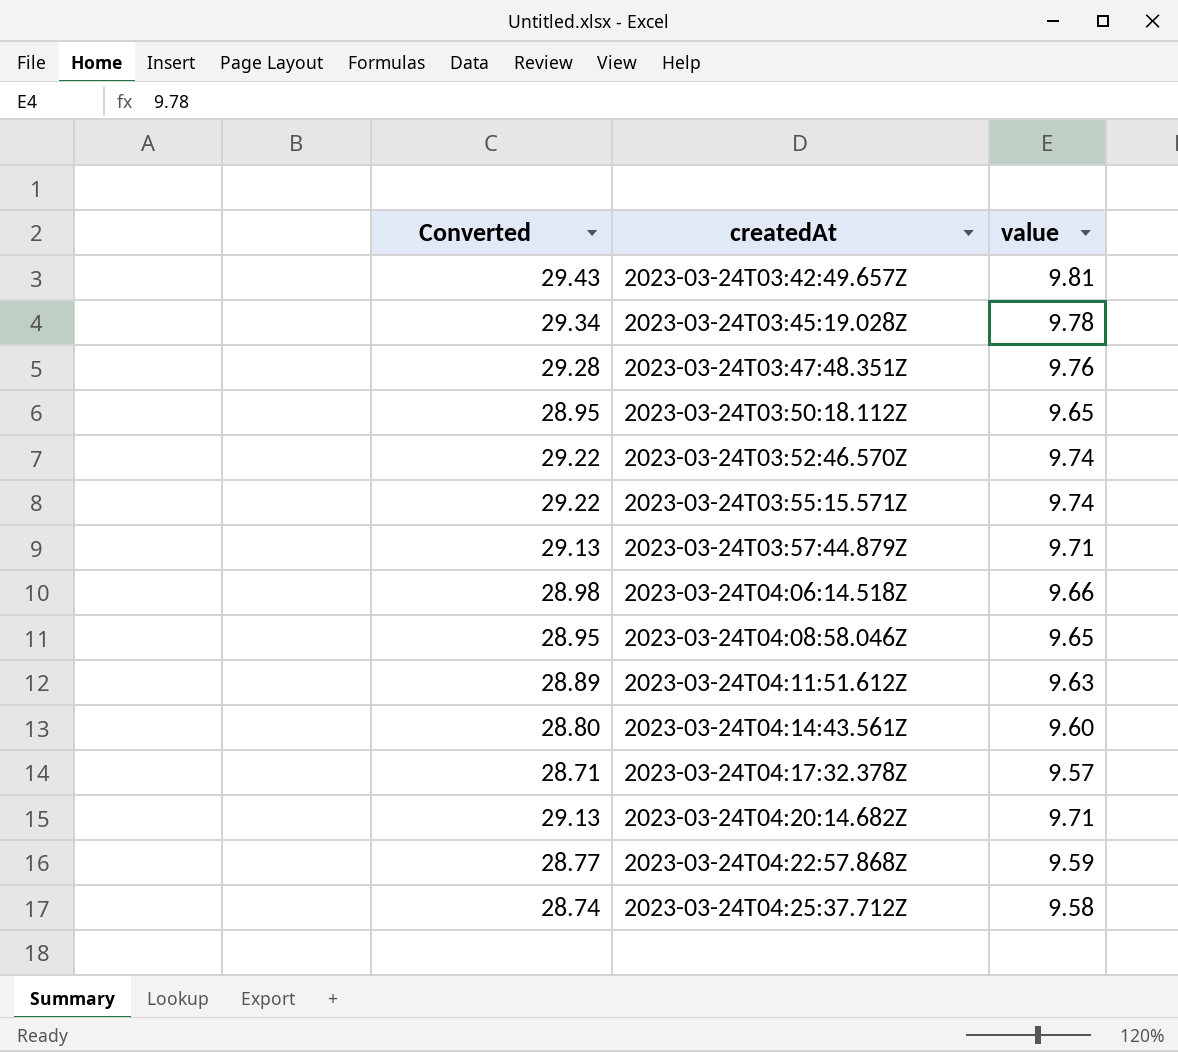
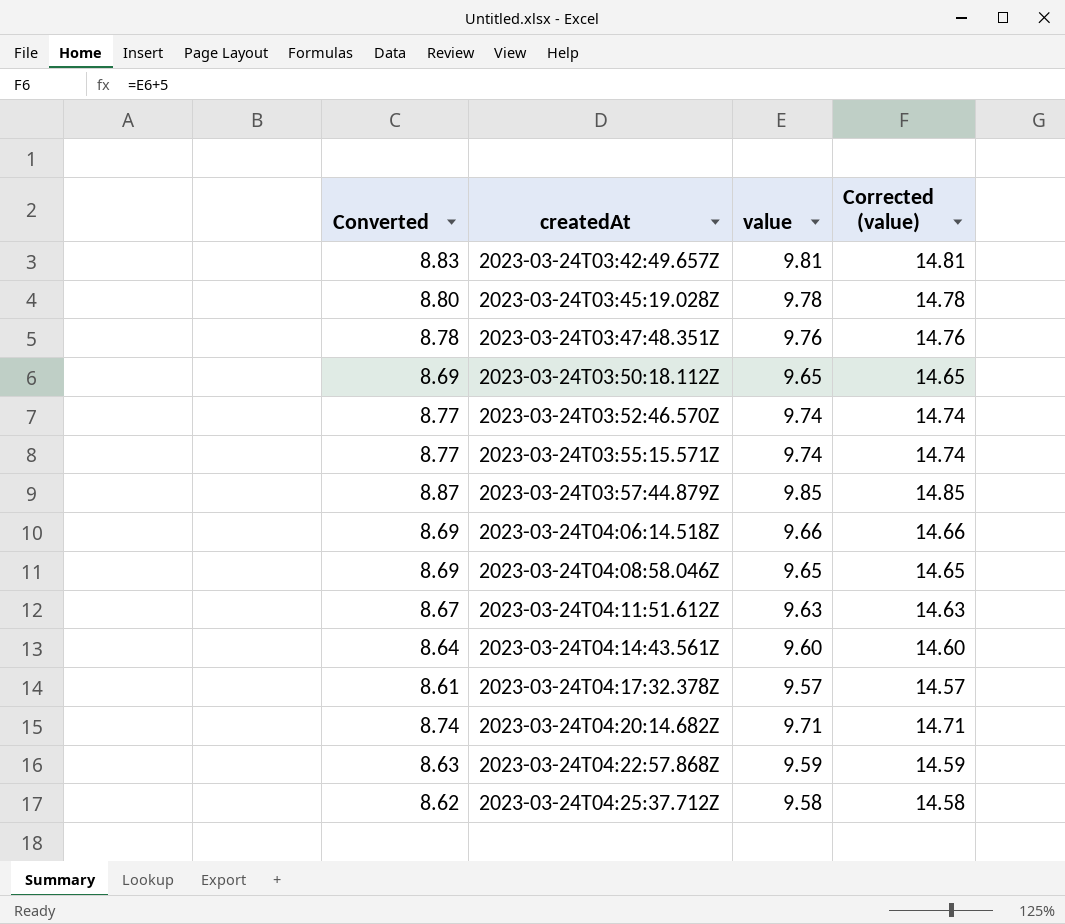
column Converted | formula: [value] * 3 -> [value] * 0.9
column Corrected (value) | formula: none -> [value] + 5
2023-03-24T03:57:44.879Z | value: 9.71 -> 9.85

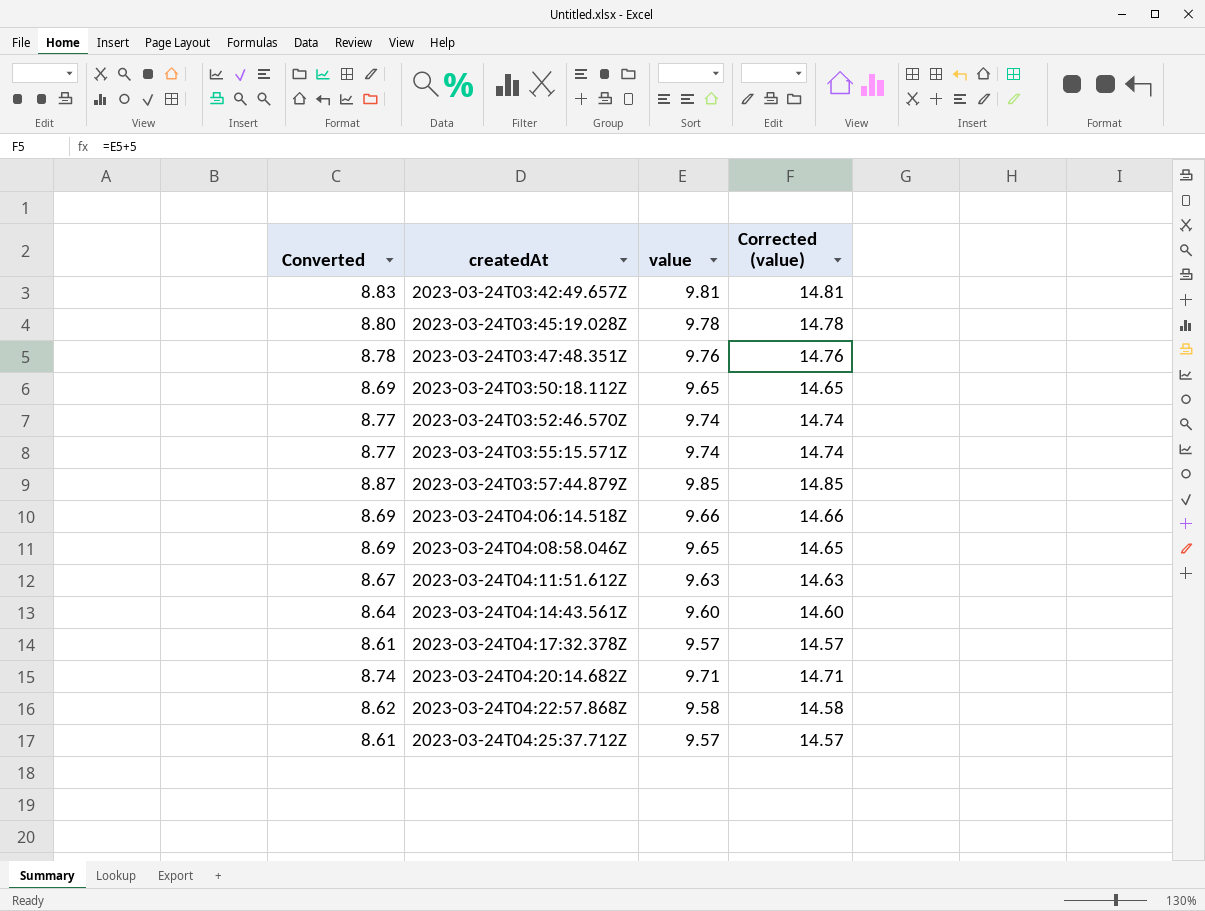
2023-03-24T04:22:57.868Z | Converted: 8.63 -> 8.62
2023-03-24T04:22:57.868Z | value: 9.59 -> 9.58
2023-03-24T04:22:57.868Z | Corrected (value): 14.59 -> 14.58
2023-03-24T04:25:37.712Z | Converted: 8.62 -> 8.61
2023-03-24T04:25:37.712Z | value: 9.58 -> 9.57
2023-03-24T04:25:37.712Z | Corrected (value): 14.58 -> 14.57

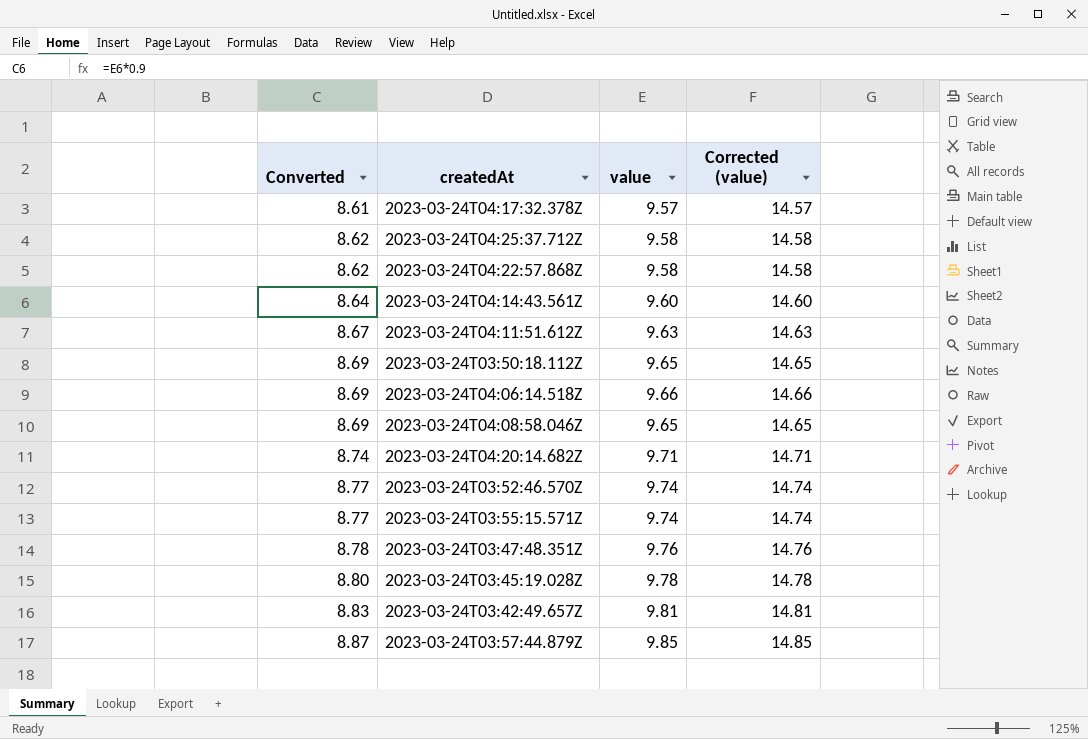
row order: createdAt ascending -> Converted ascending
2023-03-24T04:25:37.712Z | Converted: 8.61 -> 8.62
2023-03-24T04:25:37.712Z | value: 9.57 -> 9.58
2023-03-24T04:25:37.712Z | Corrected (value): 14.57 -> 14.58

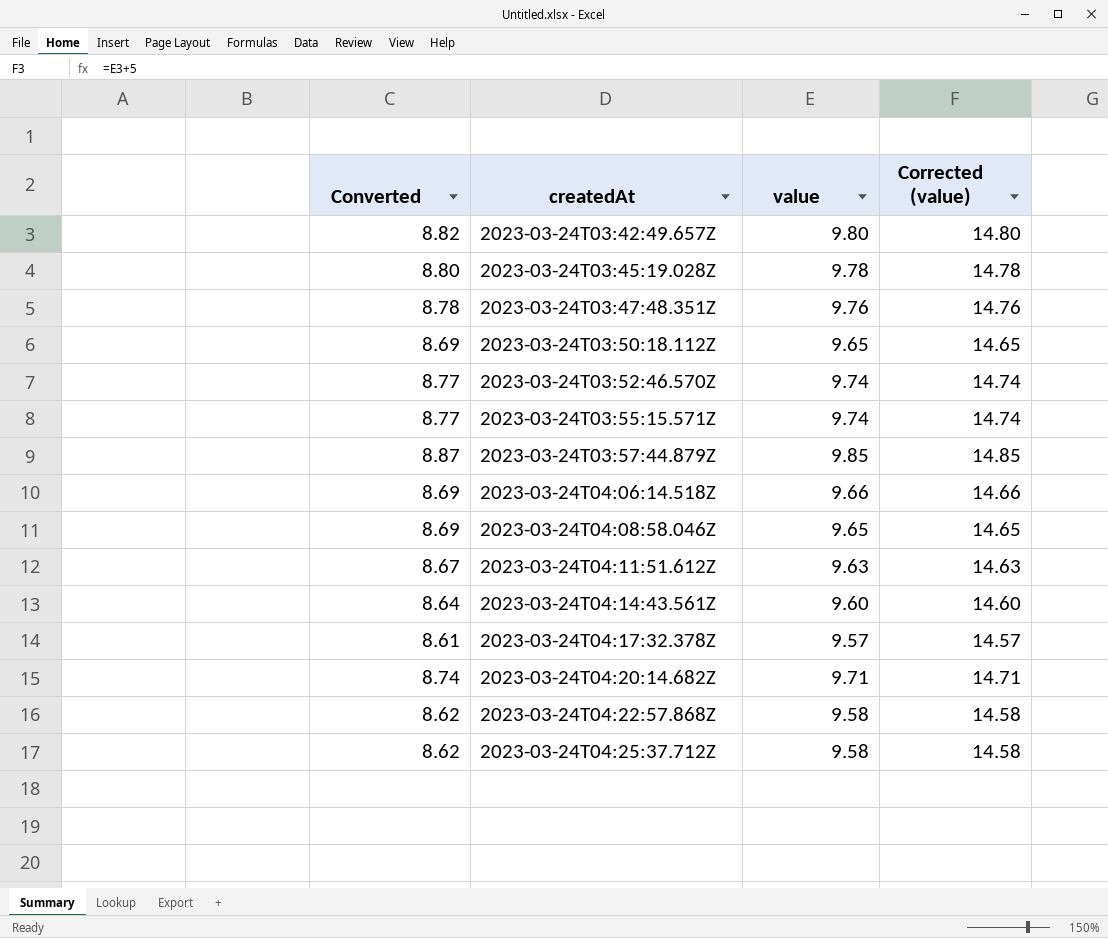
row order: Converted ascending -> createdAt ascending
2023-03-24T03:42:49.657Z | Converted: 8.83 -> 8.82
2023-03-24T03:42:49.657Z | value: 9.81 -> 9.80
2023-03-24T03:42:49.657Z | Corrected (value): 14.81 -> 14.80

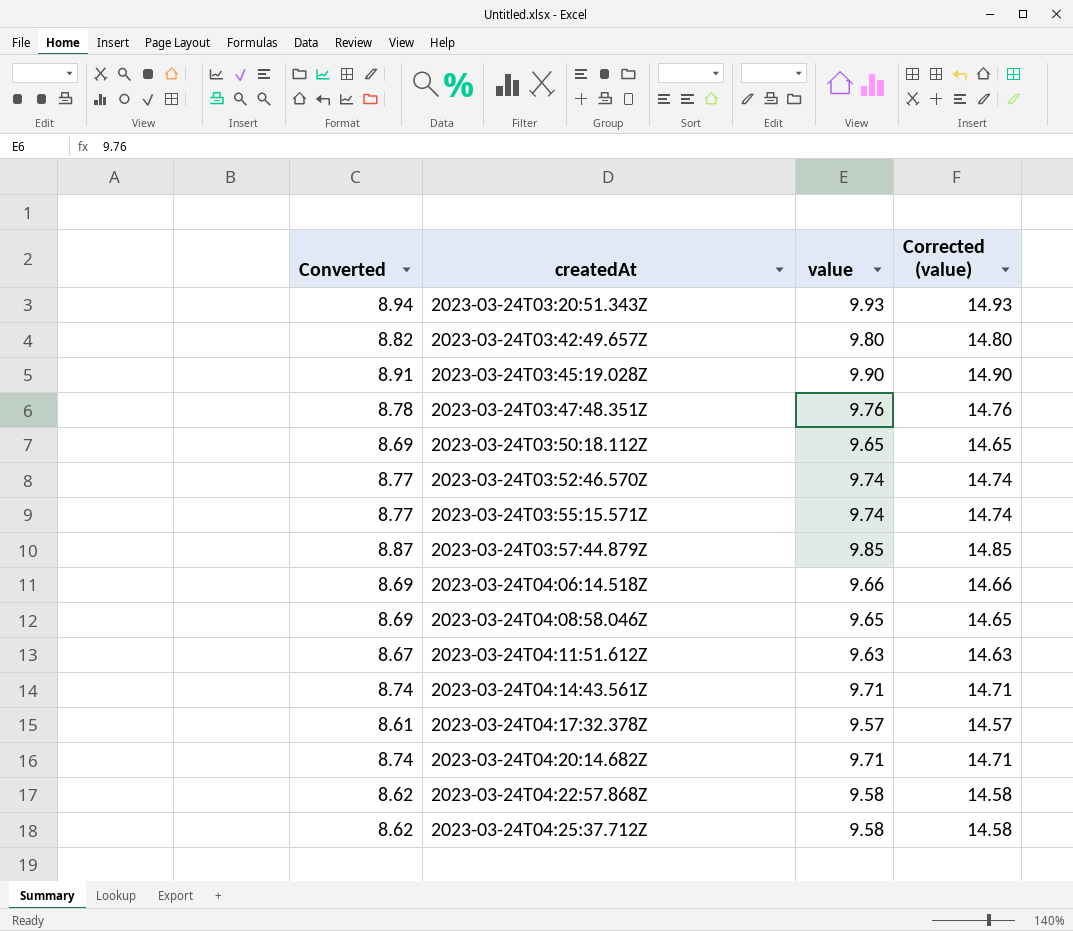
row 2023-03-24T03:20:51.343Z: none -> 8.94 | 9.93 | 14.93
2023-03-24T03:45:19.028Z | Converted: 8.80 -> 8.91
2023-03-24T03:45:19.028Z | value: 9.78 -> 9.90
2023-03-24T03:45:19.028Z | Corrected (value): 14.78 -> 14.90
2023-03-24T04:14:43.561Z | Converted: 8.64 -> 8.74
2023-03-24T04:14:43.561Z | value: 9.60 -> 9.71
2023-03-24T04:14:43.561Z | Corrected (value): 14.60 -> 14.71

